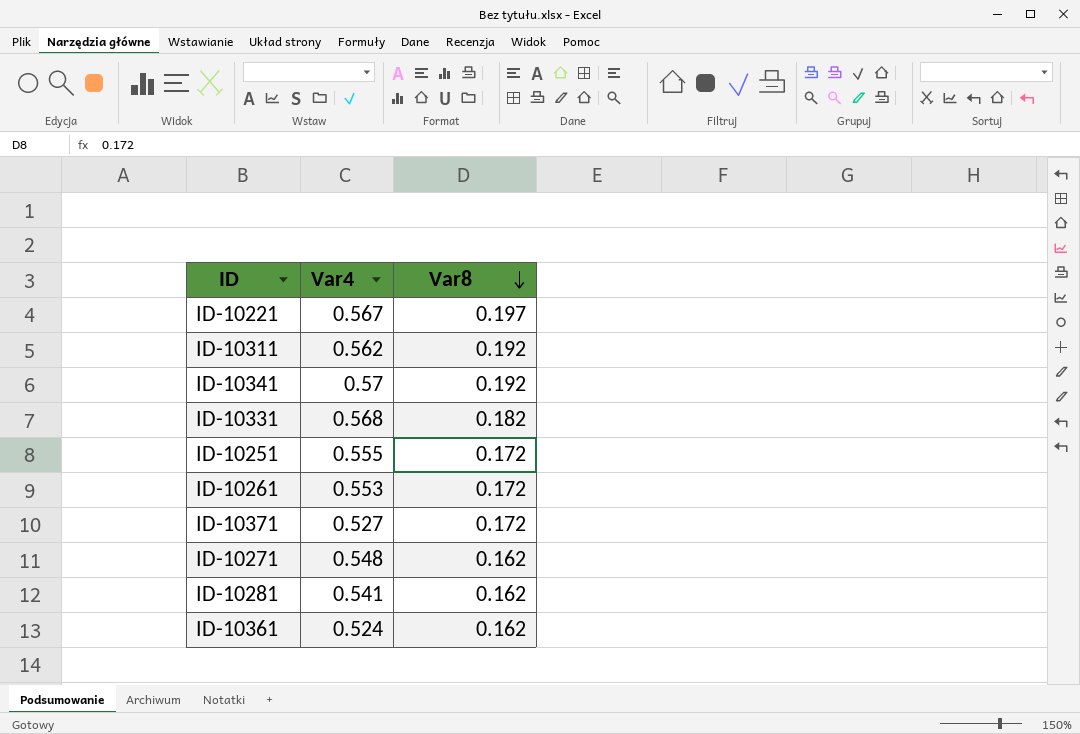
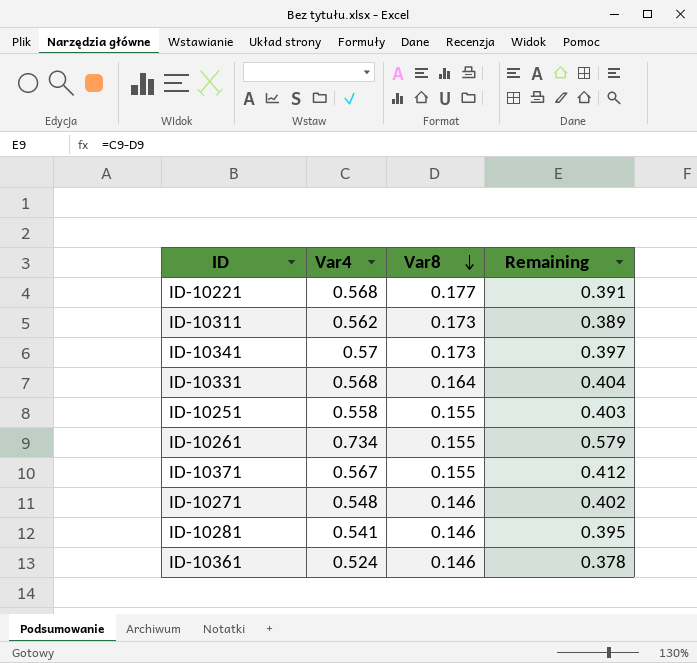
column Remaining | formula: none -> [Var4] - [Var8]
ID-10221 | Var4: 0.567 -> 0.568
ID-10221 | Var8: 0.197 -> 0.177
ID-10311 | Var8: 0.192 -> 0.173
ID-10341 | Var8: 0.192 -> 0.173
ID-10331 | Var8: 0.182 -> 0.164
ID-10251 | Var4: 0.555 -> 0.558
ID-10251 | Var8: 0.172 -> 0.155
ID-10261 | Var4: 0.553 -> 0.734
ID-10261 | Var8: 0.172 -> 0.155
ID-10371 | Var4: 0.527 -> 0.567
ID-10371 | Var8: 0.172 -> 0.155
ID-10271 | Var8: 0.162 -> 0.146
ID-10281 | Var8: 0.162 -> 0.146
ID-10361 | Var8: 0.162 -> 0.146

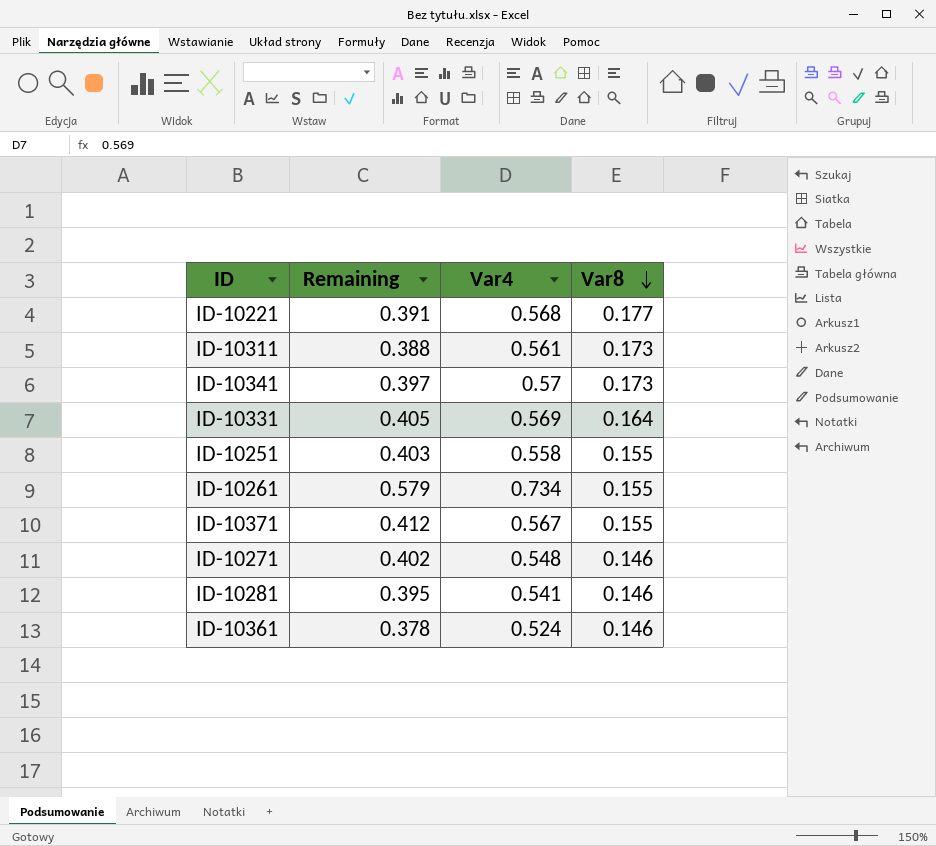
column Remaining | position: 4 -> 2
ID-10311 | Remaining: 0.389 -> 0.388
ID-10311 | Var4: 0.562 -> 0.561
ID-10331 | Remaining: 0.404 -> 0.405
ID-10331 | Var4: 0.568 -> 0.569

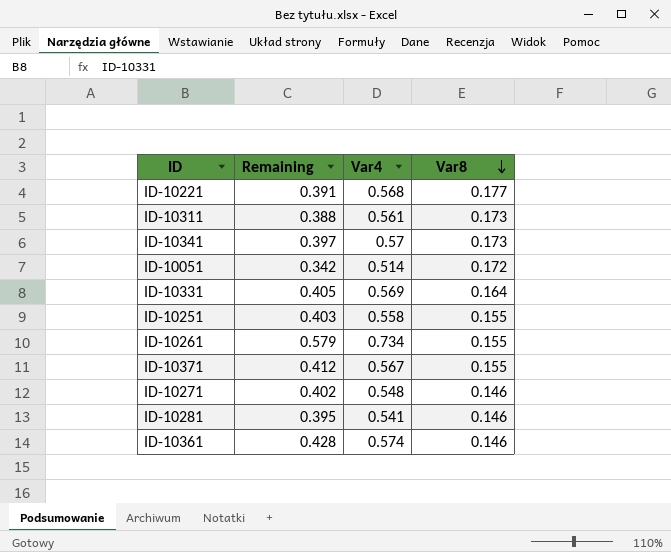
row ID-10051: none -> 0.342 | 0.514 | 0.172
ID-10361 | Remaining: 0.378 -> 0.428
ID-10361 | Var4: 0.524 -> 0.574

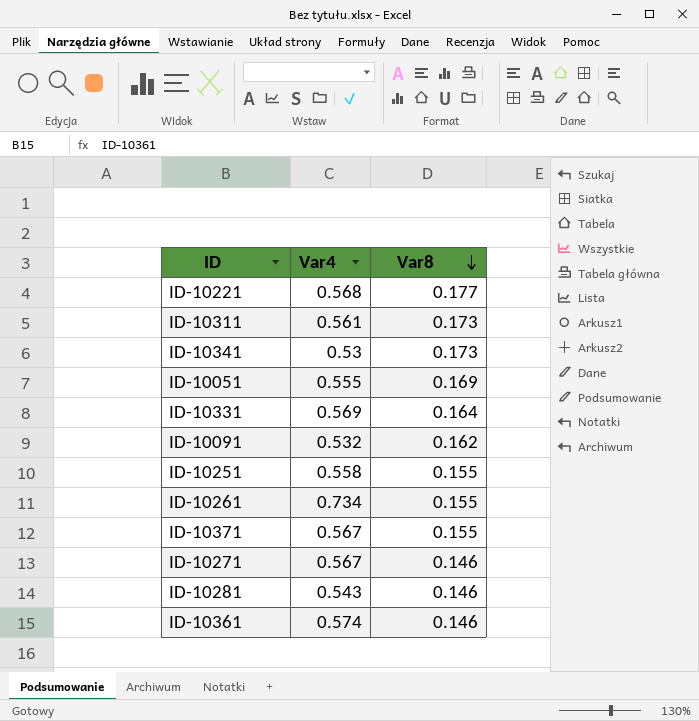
column Remaining | formula: [Var4] - [Var8] -> none
ID-10341 | Var4: 0.57 -> 0.53
ID-10051 | Var4: 0.514 -> 0.555
ID-10051 | Var8: 0.172 -> 0.169
row ID-10091: none -> 0.532 | 0.162
ID-10271 | Var4: 0.548 -> 0.567
ID-10281 | Var4: 0.541 -> 0.543

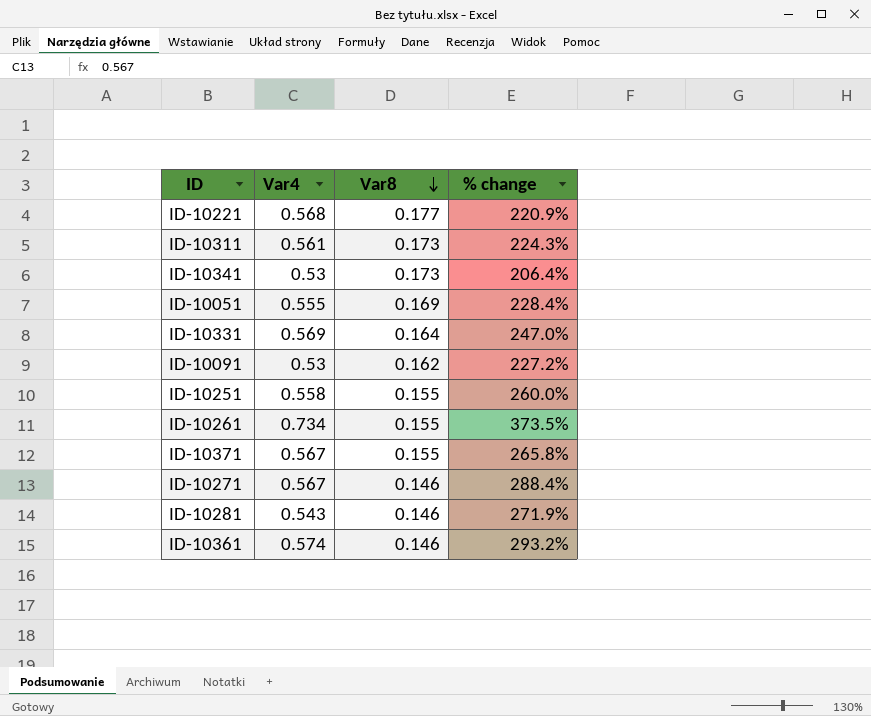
column % change | formula: none -> ([Var4] - [Var8]) / [Var8]
ID-10091 | Var4: 0.532 -> 0.53

